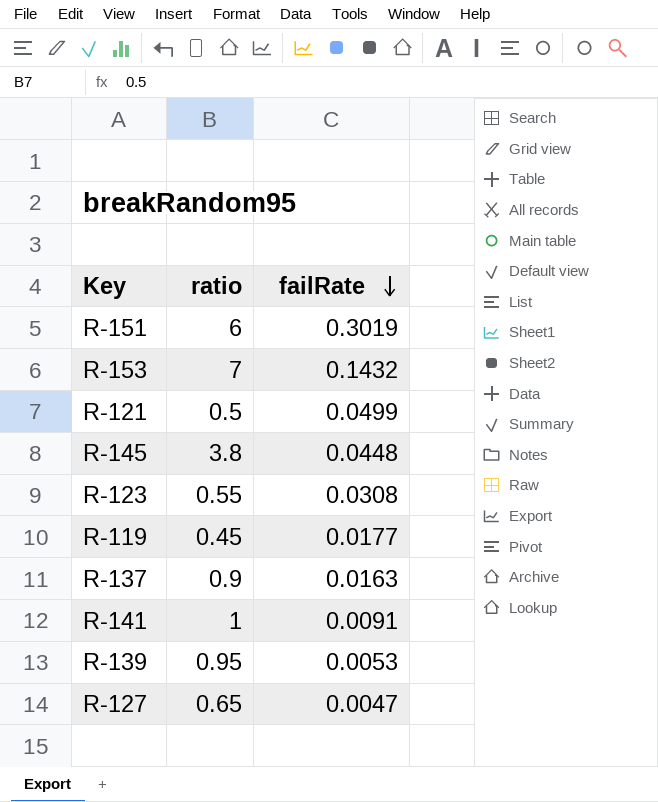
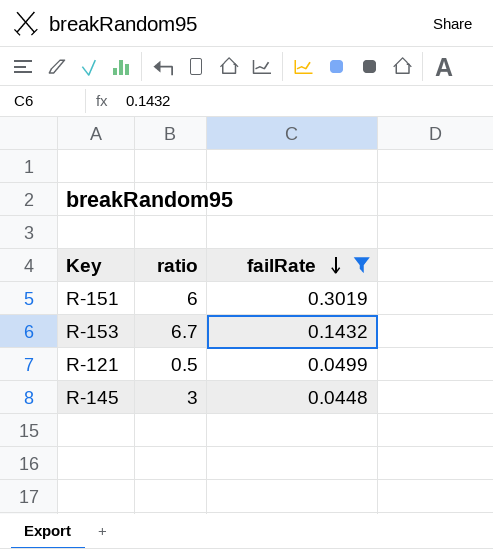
filter: none -> failRate >= 0.0448
R-153 | ratio: 7 -> 6.7
R-145 | ratio: 3.8 -> 3

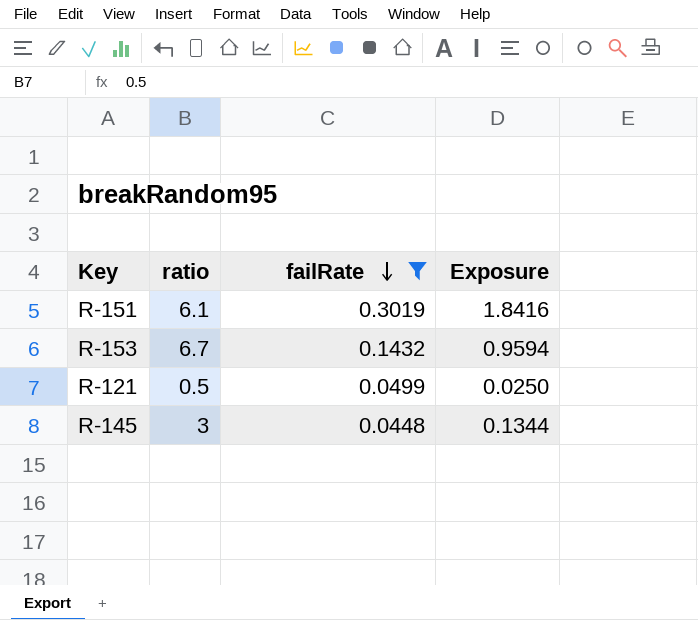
column Exposure | formula: none -> [ratio] * [failRate]
R-151 | ratio: 6 -> 6.1

